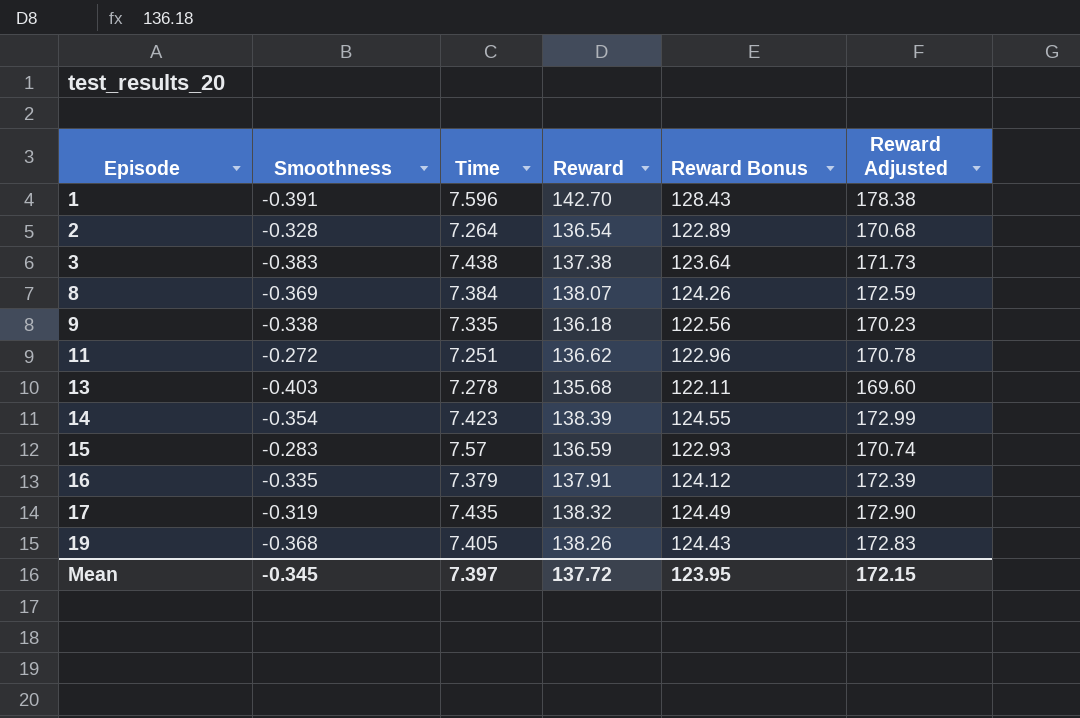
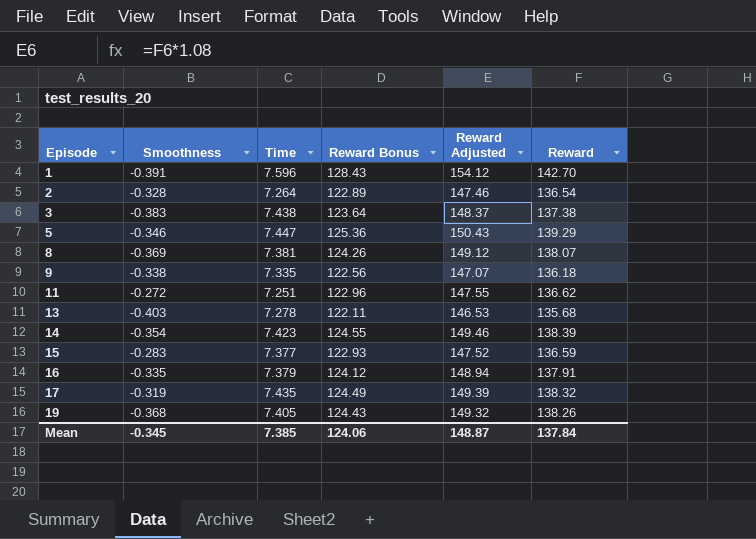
column Reward Adjusted | formula: [Reward] * 1.25 -> [Reward] * 1.08
column Reward | position: 4 -> 6
row 5: none -> -0.346 | 7.447 | 125.36 | 150.43 | 139.29
8 | Time: 7.384 -> 7.381
15 | Time: 7.57 -> 7.377
Mean | Time: 7.397 -> 7.385
Mean | Reward Bonus: 123.95 -> 124.06
Mean | Reward Adjusted: 172.15 -> 148.87
Mean | Reward: 137.72 -> 137.84

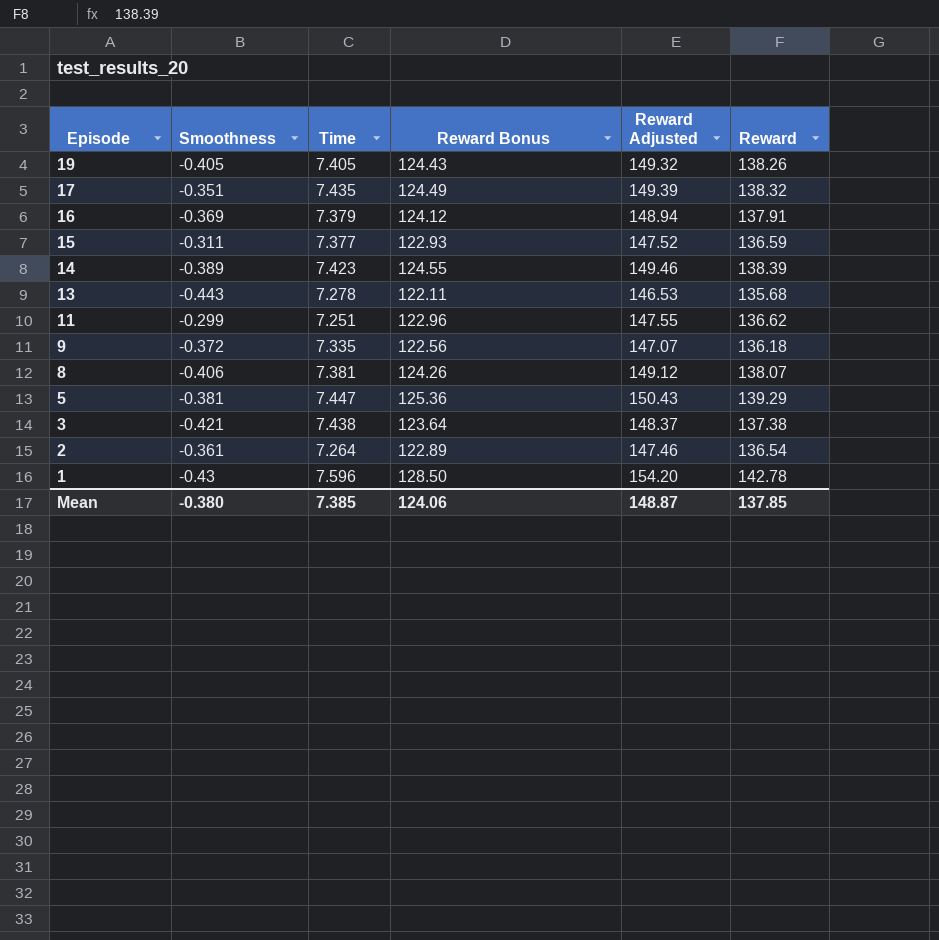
row order: Episode ascending -> Episode descending
19 | Smoothness: -0.368 -> -0.405
17 | Smoothness: -0.319 -> -0.351
16 | Smoothness: -0.335 -> -0.369
15 | Smoothness: -0.283 -> -0.311
14 | Smoothness: -0.354 -> -0.389
13 | Smoothness: -0.403 -> -0.443
11 | Smoothness: -0.272 -> -0.299
9 | Smoothness: -0.338 -> -0.372
8 | Smoothness: -0.369 -> -0.406
5 | Smoothness: -0.346 -> -0.381
3 | Smoothness: -0.383 -> -0.421
2 | Smoothness: -0.328 -> -0.361
1 | Smoothness: -0.391 -> -0.43
1 | Reward Bonus: 128.43 -> 128.50
1 | Reward Adjusted: 154.12 -> 154.20
1 | Reward: 142.70 -> 142.78
Mean | Smoothness: -0.345 -> -0.380
Mean | Reward: 137.84 -> 137.85

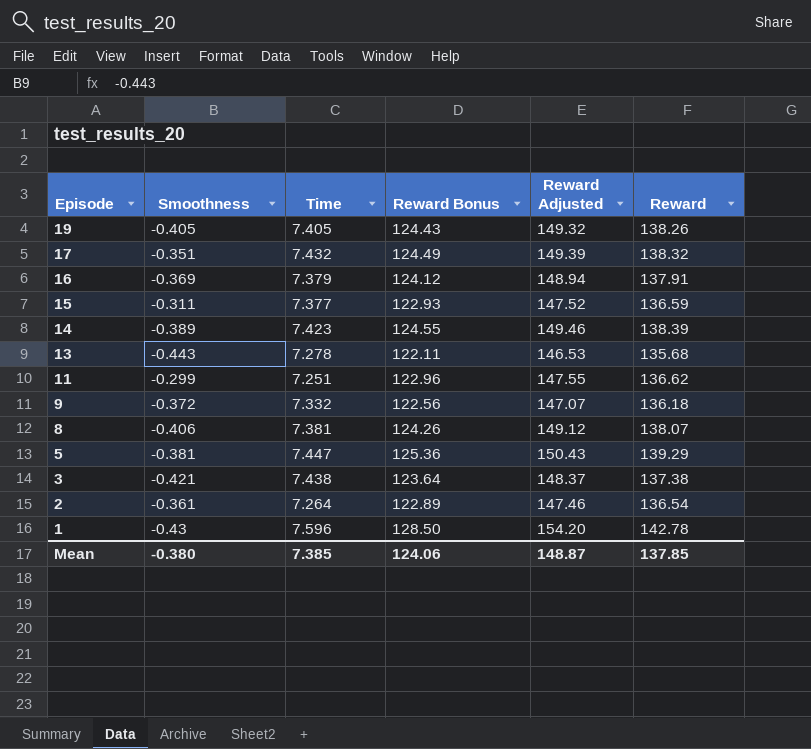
17 | Time: 7.435 -> 7.432
9 | Time: 7.335 -> 7.332

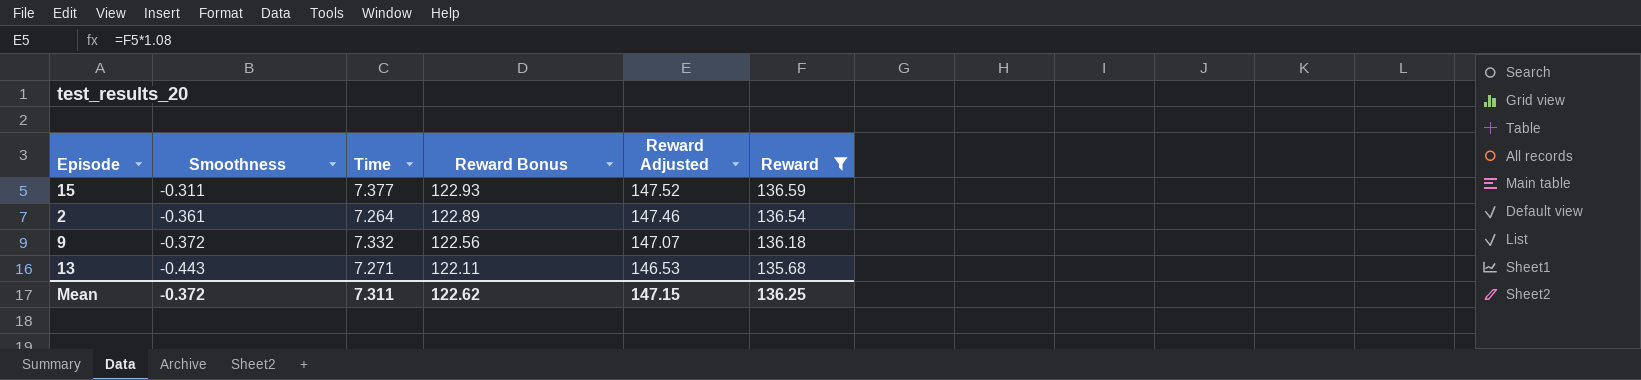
filter: none -> Reward <= 136.59
row order: Episode descending -> Smoothness descending
13 | Time: 7.278 -> 7.271
Mean | Smoothness: -0.380 -> -0.372
Mean | Time: 7.385 -> 7.311
Mean | Reward Bonus: 124.06 -> 122.62
Mean | Reward Adjusted: 148.87 -> 147.15
Mean | Reward: 137.85 -> 136.25

